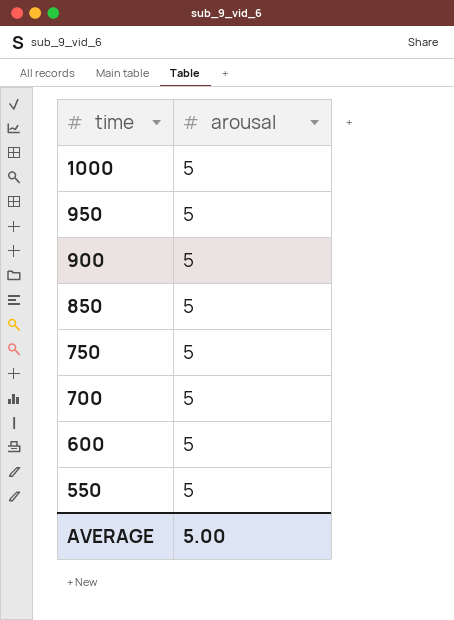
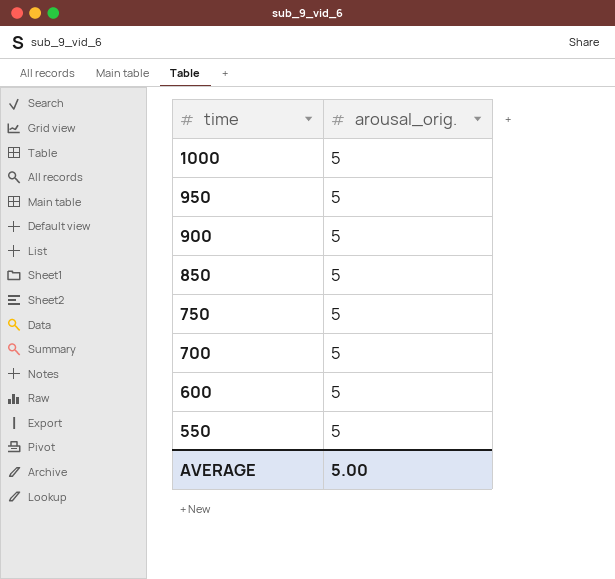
column name: arousal -> arousal_orig.

